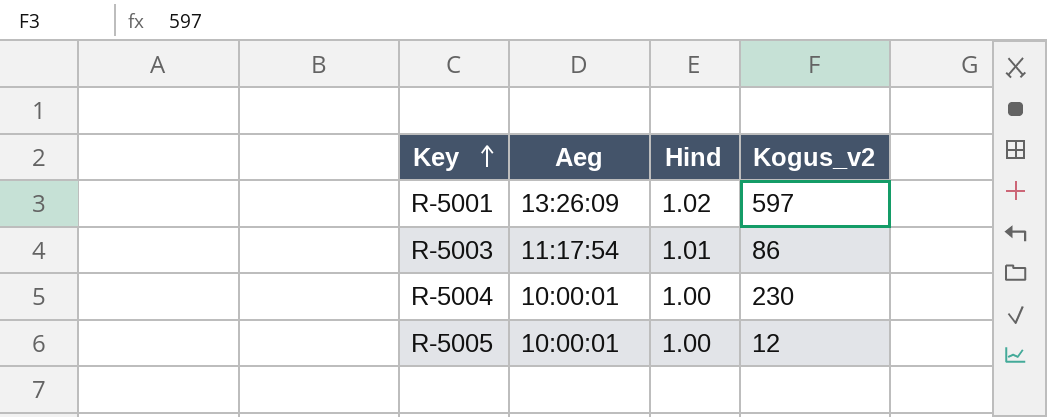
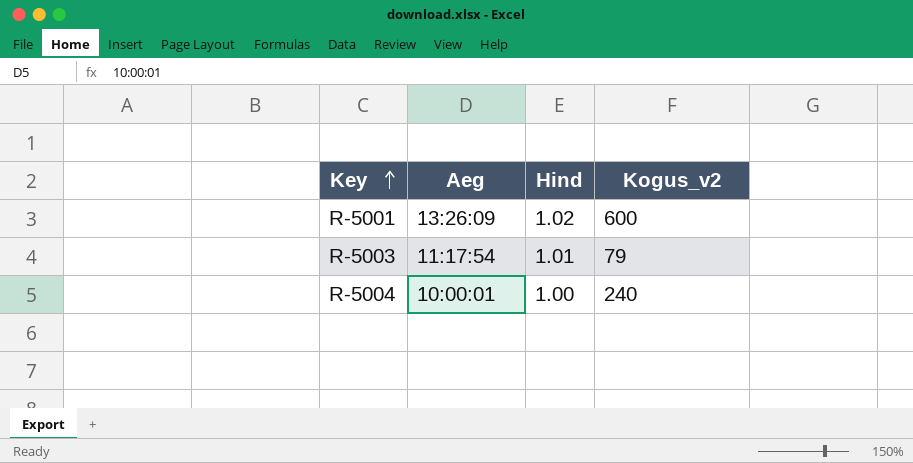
row R-5005: 10:00:01 | 1.00 | 12 -> none
R-5001 | Kogus_v2: 597 -> 600
R-5003 | Kogus_v2: 86 -> 79
R-5004 | Kogus_v2: 230 -> 240

